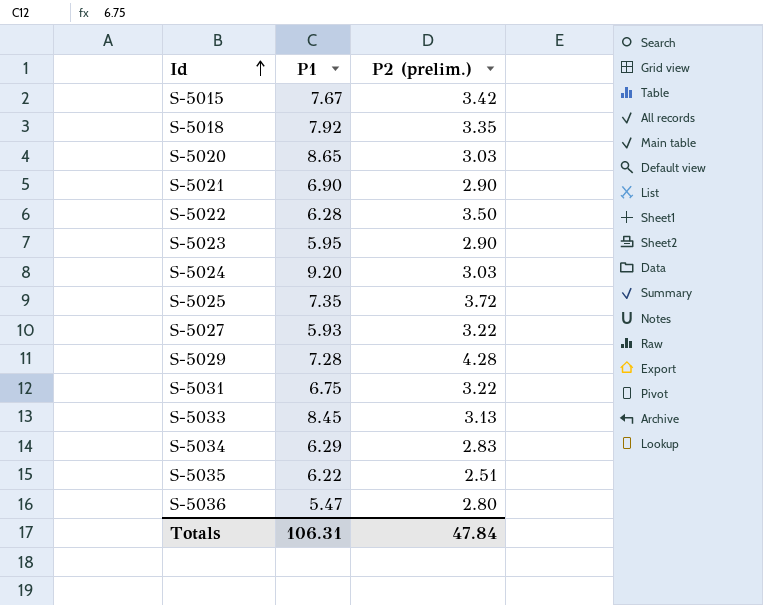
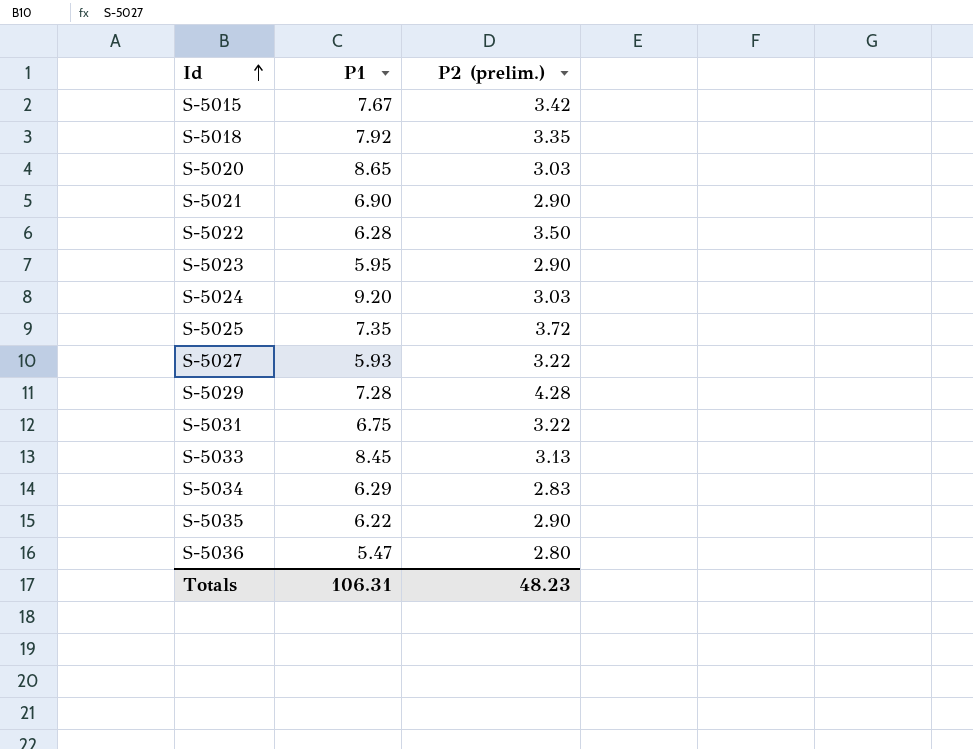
S-5035 | P2 (prelim.): 2.51 -> 2.90
Totals | P2 (prelim.): 47.84 -> 48.23

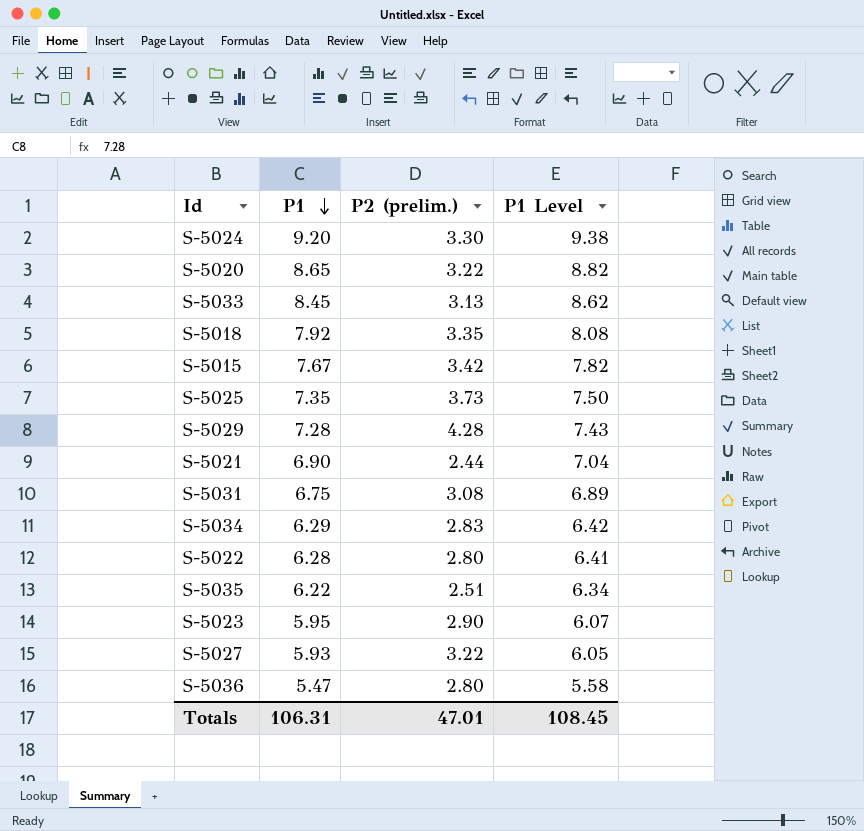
row order: Id ascending -> P1 descending
column P1 Level | formula: none -> [P1] * 1.02
S-5024 | P2 (prelim.): 3.03 -> 3.30
S-5020 | P2 (prelim.): 3.03 -> 3.22
S-5025 | P2 (prelim.): 3.72 -> 3.73
S-5021 | P2 (prelim.): 2.90 -> 2.44
S-5031 | P2 (prelim.): 3.22 -> 3.08
S-5022 | P2 (prelim.): 3.50 -> 2.80
S-5035 | P2 (prelim.): 2.90 -> 2.51
Totals | P2 (prelim.): 48.23 -> 47.01

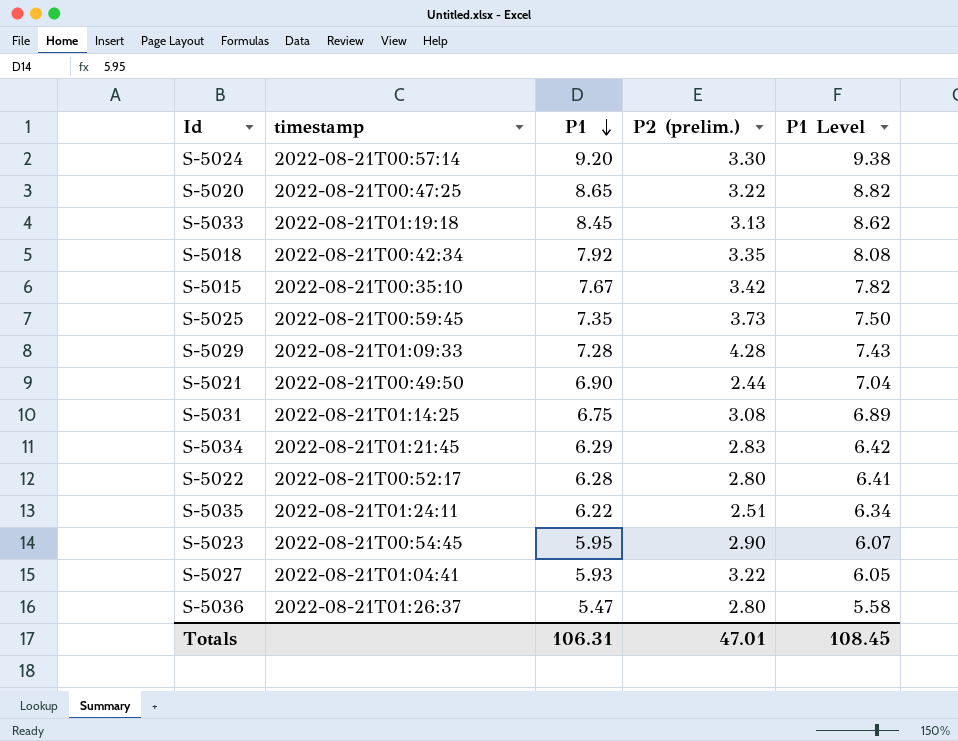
column timestamp | position: none -> 2

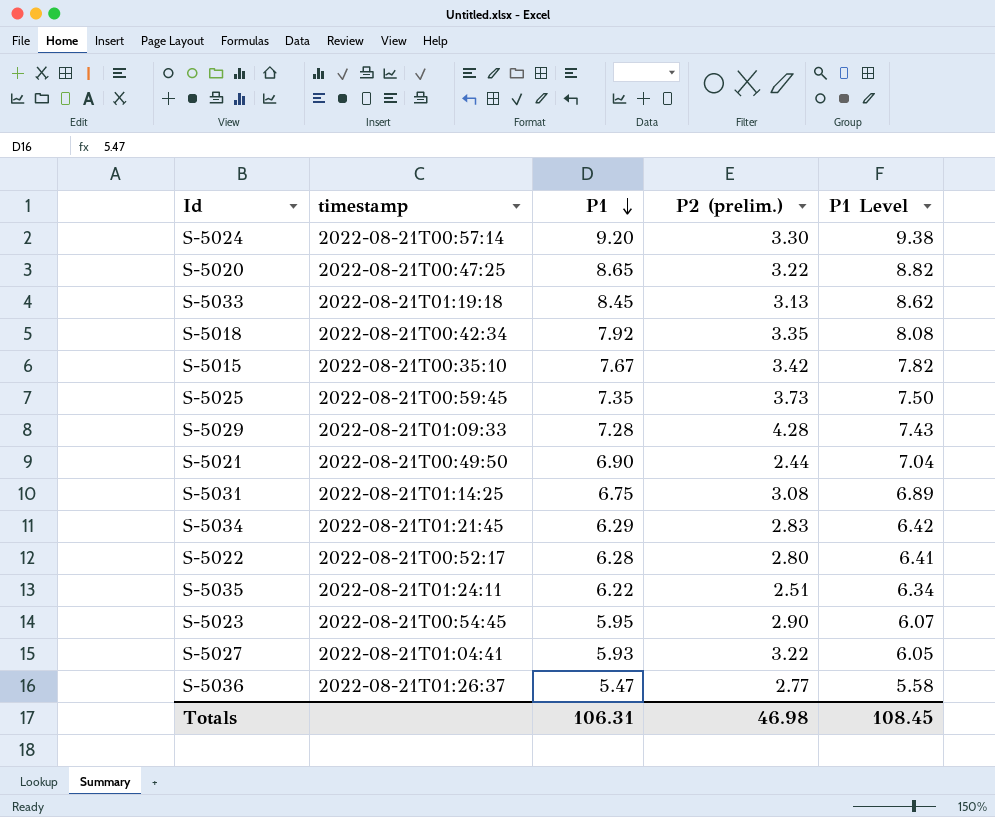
S-5036 | P2 (prelim.): 2.80 -> 2.77
Totals | P2 (prelim.): 47.01 -> 46.98

